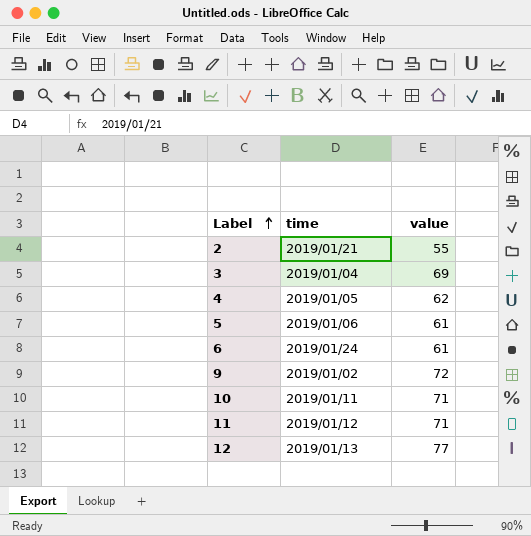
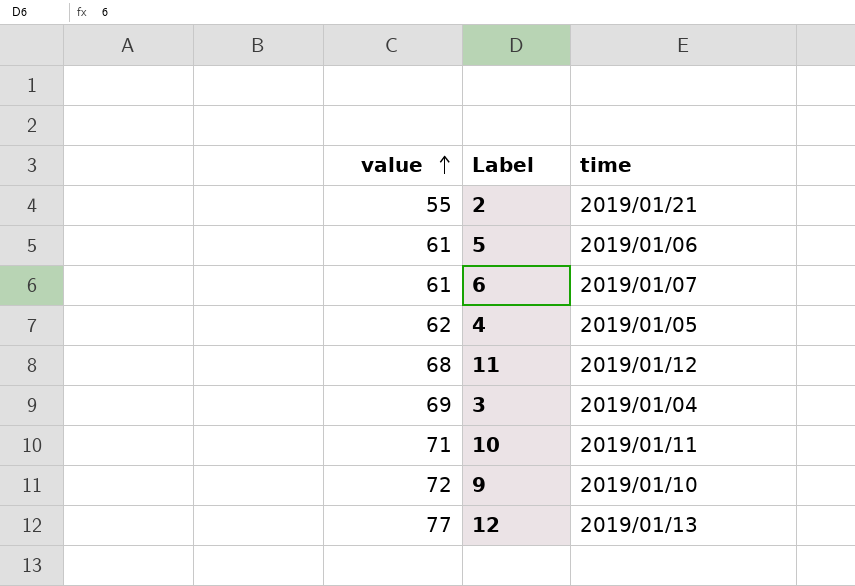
row order: Label ascending -> value ascending
column value | position: 3 -> 1
6 | time: 2019/01/24 -> 2019/01/07
11 | value: 71 -> 68
9 | time: 2019/01/02 -> 2019/01/10

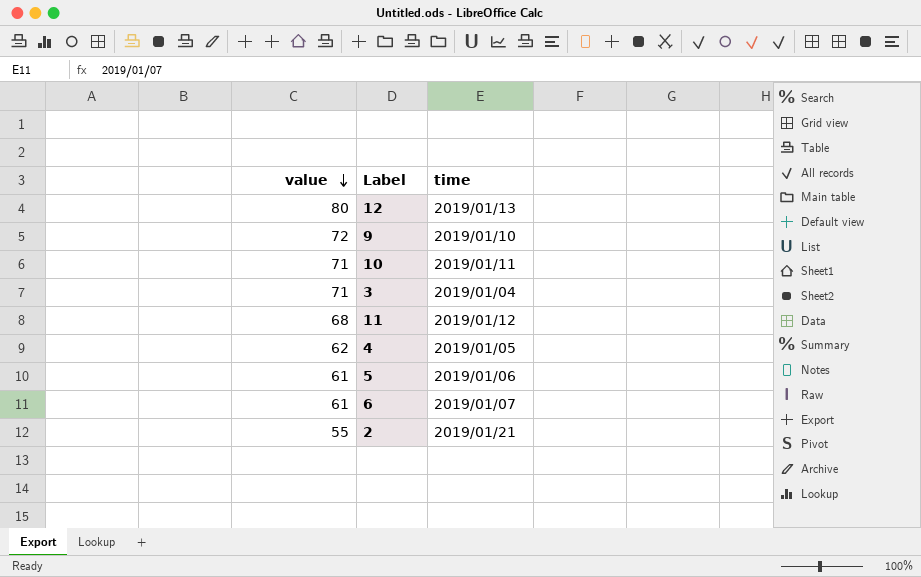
row order: value ascending -> value descending
12 | value: 77 -> 80
3 | value: 69 -> 71

